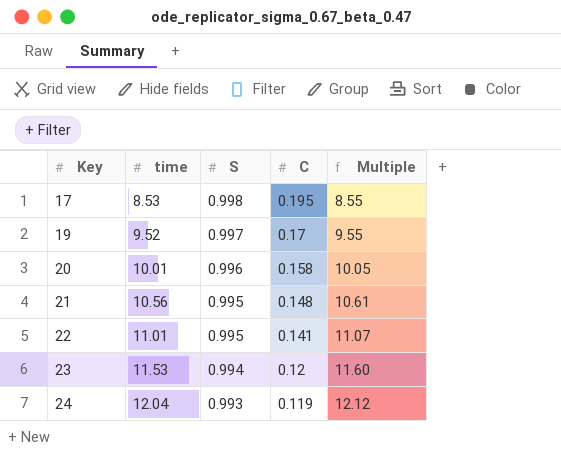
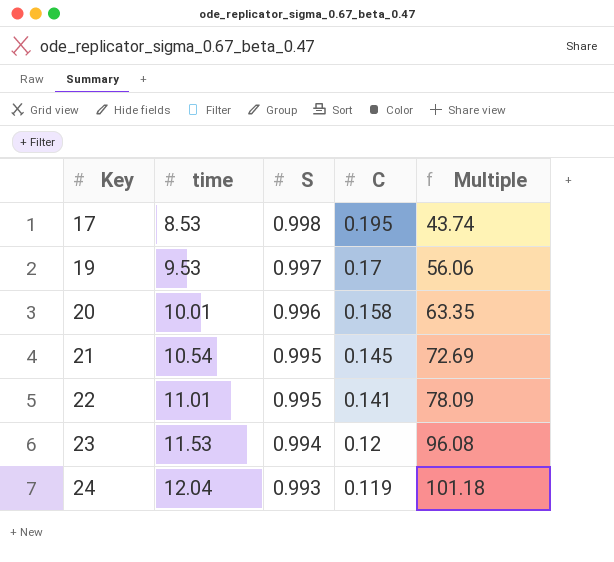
column Multiple | formula: [time] / [S] -> [time] / [C]
19 | time: 9.52 -> 9.53
21 | time: 10.56 -> 10.54
21 | C: 0.148 -> 0.145

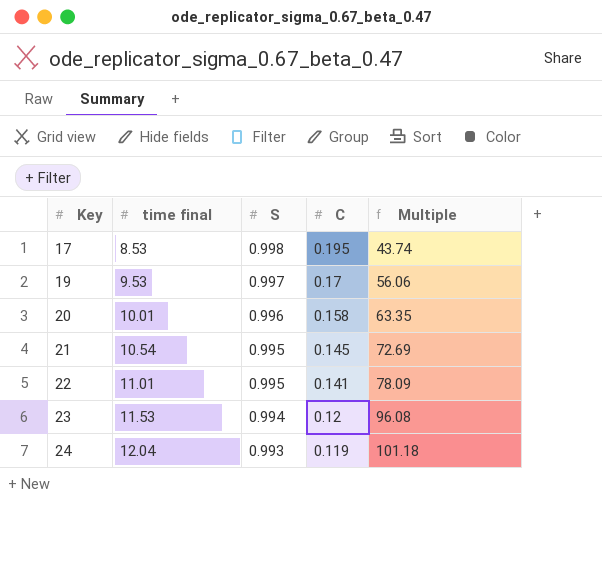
column name: time -> time final

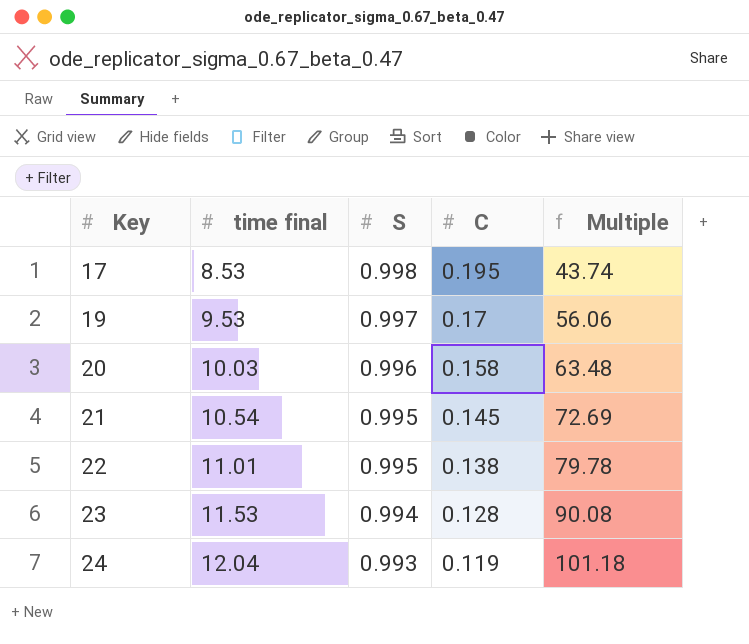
20 | time final: 10.01 -> 10.03
20 | Multiple: 63.35 -> 63.48
22 | C: 0.141 -> 0.138
22 | Multiple: 78.09 -> 79.78
23 | C: 0.12 -> 0.128
23 | Multiple: 96.08 -> 90.08

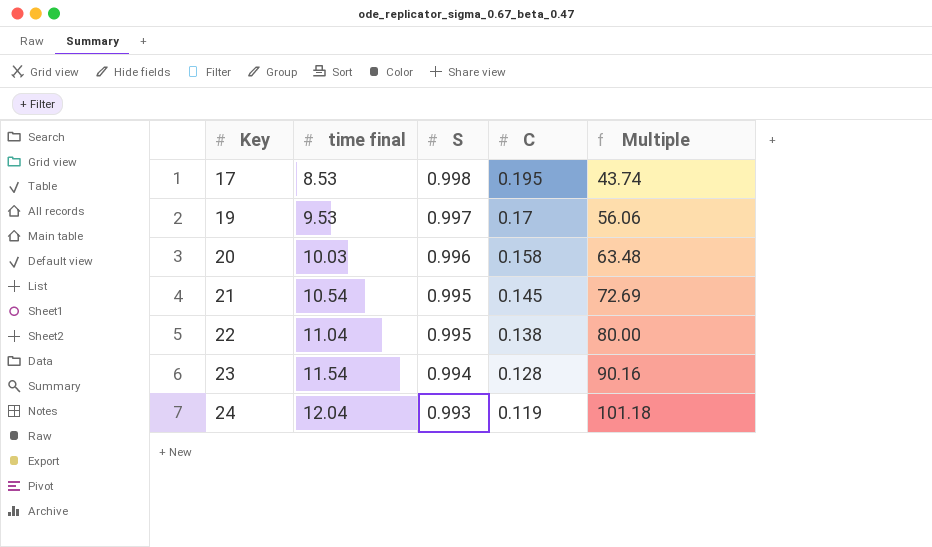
22 | time final: 11.01 -> 11.04
22 | Multiple: 79.78 -> 80.00
23 | time final: 11.53 -> 11.54
23 | Multiple: 90.08 -> 90.16

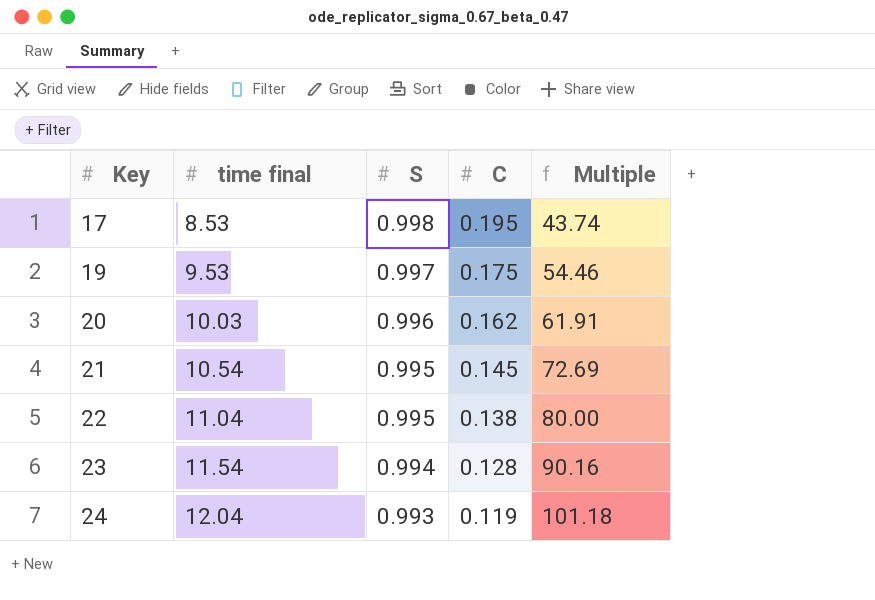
19 | C: 0.17 -> 0.175
19 | Multiple: 56.06 -> 54.46
20 | C: 0.158 -> 0.162
20 | Multiple: 63.48 -> 61.91

